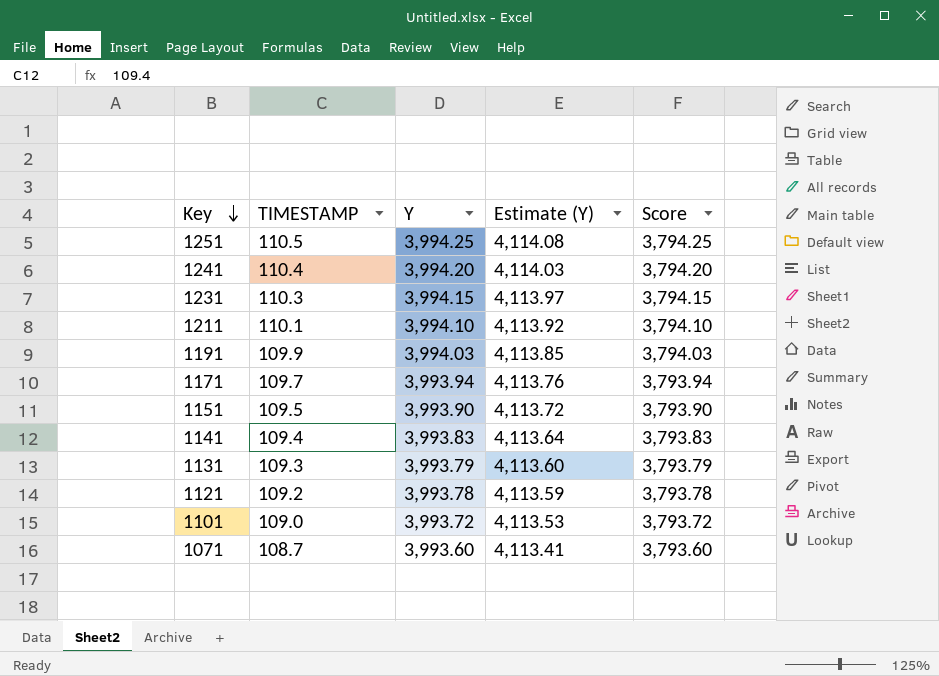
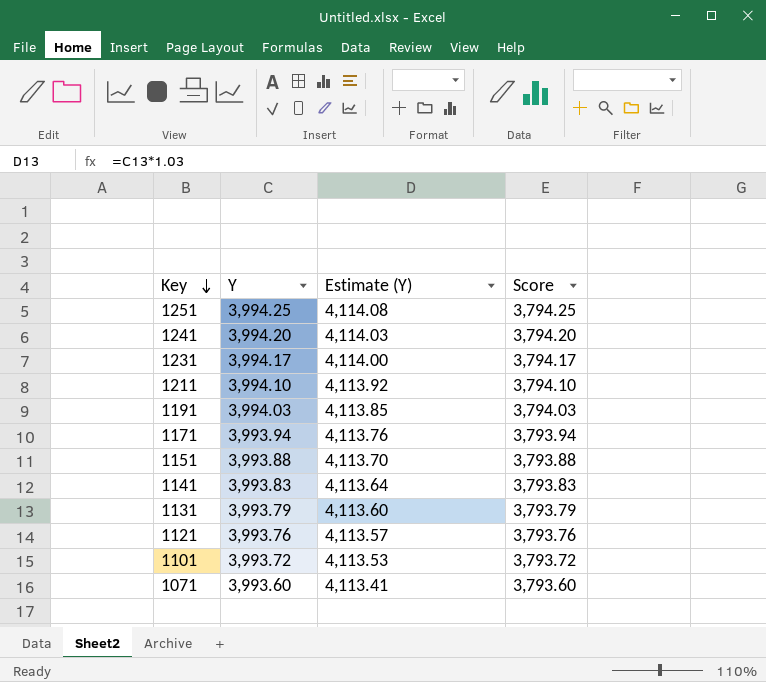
column TIMESTAMP | position: 2 -> none
1231 | Y: 3,994.15 -> 3,994.17
1231 | Estimate (Y): 4,113.97 -> 4,114.00
1231 | Score: 3,794.15 -> 3,794.17
1151 | Y: 3,993.90 -> 3,993.88
1151 | Estimate (Y): 4,113.72 -> 4,113.70
1151 | Score: 3,793.90 -> 3,793.88
1121 | Y: 3,993.78 -> 3,993.76
1121 | Estimate (Y): 4,113.59 -> 4,113.57
1121 | Score: 3,793.78 -> 3,793.76

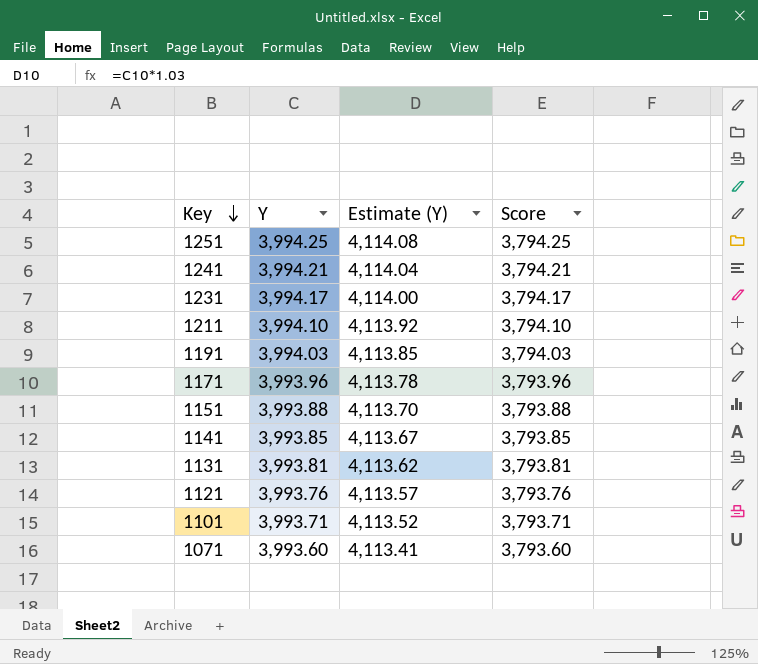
1241 | Y: 3,994.20 -> 3,994.21
1241 | Estimate (Y): 4,114.03 -> 4,114.04
1241 | Score: 3,794.20 -> 3,794.21
1171 | Y: 3,993.94 -> 3,993.96
1171 | Estimate (Y): 4,113.76 -> 4,113.78
1171 | Score: 3,793.94 -> 3,793.96
1141 | Y: 3,993.83 -> 3,993.85
1141 | Estimate (Y): 4,113.64 -> 4,113.67
1141 | Score: 3,793.83 -> 3,793.85
1131 | Y: 3,993.79 -> 3,993.81
1131 | Estimate (Y): 4,113.60 -> 4,113.62
1131 | Score: 3,793.79 -> 3,793.81
1101 | Y: 3,993.72 -> 3,993.71
1101 | Estimate (Y): 4,113.53 -> 4,113.52
1101 | Score: 3,793.72 -> 3,793.71

